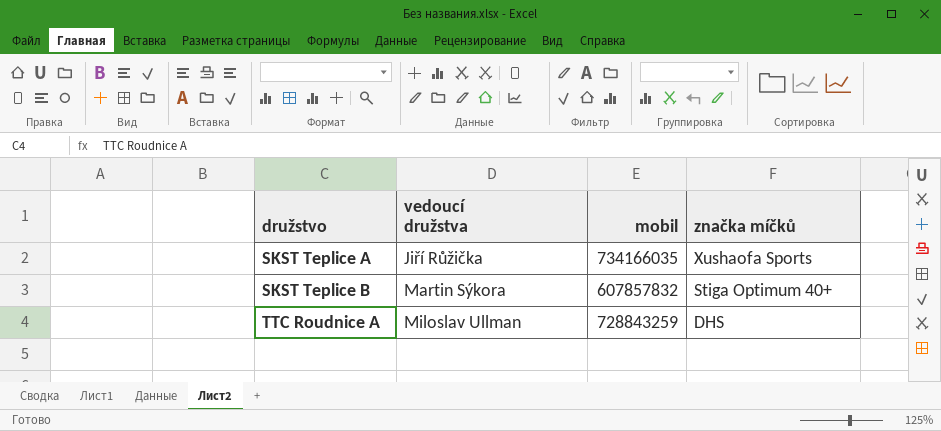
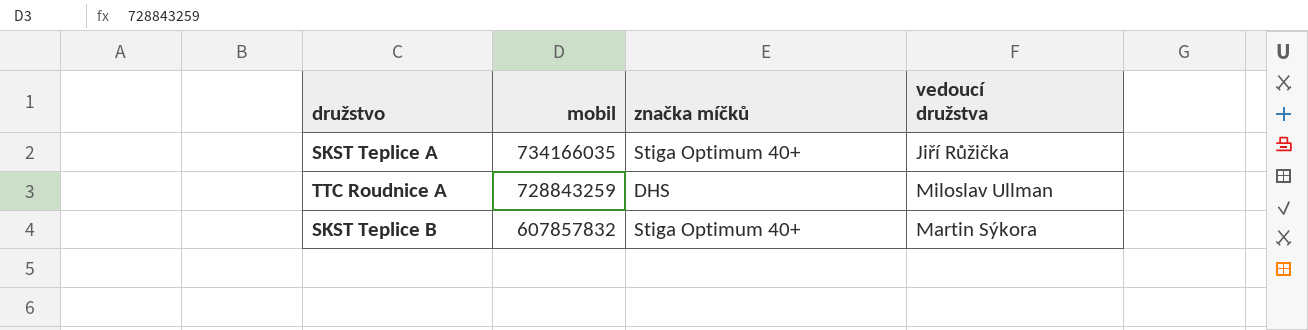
row order: družstvo ascending -> mobil descending
column vedoucí družstva | position: 2 -> 4
SKST Teplice A | značka míčků: Xushaofa Sports -> Stiga Optimum 40+

